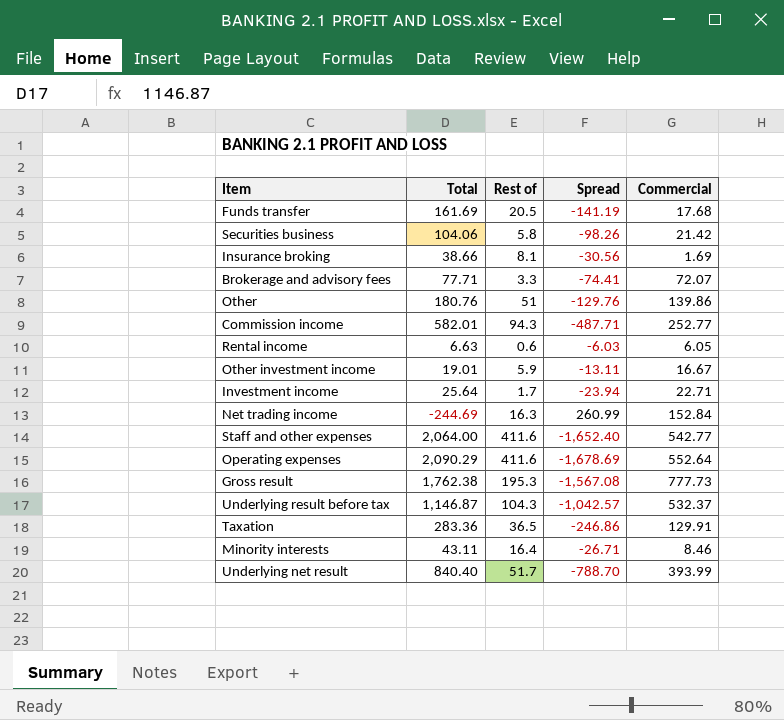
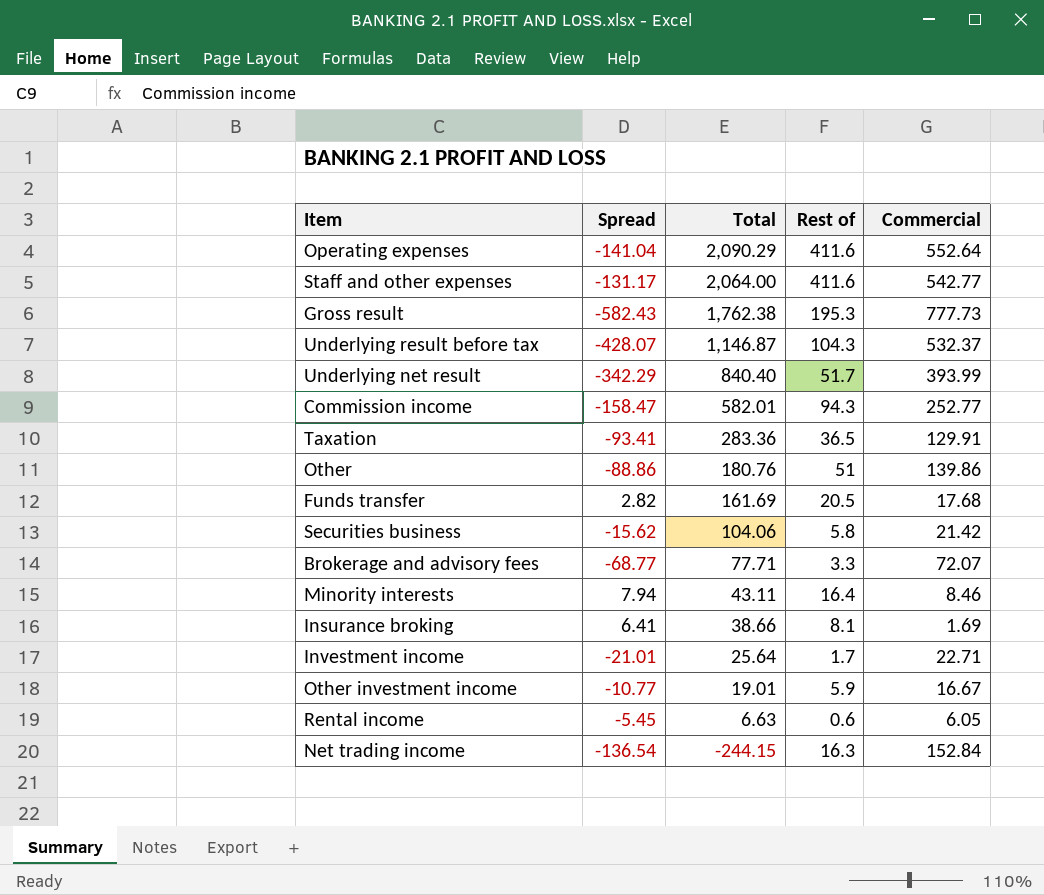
row order: none -> Total descending
column Spread | formula: [Rest of] - [Total] -> [Rest of] - [Commercial]
column Spread | position: 4 -> 2
Net trading income | Total: -244.69 -> -244.15

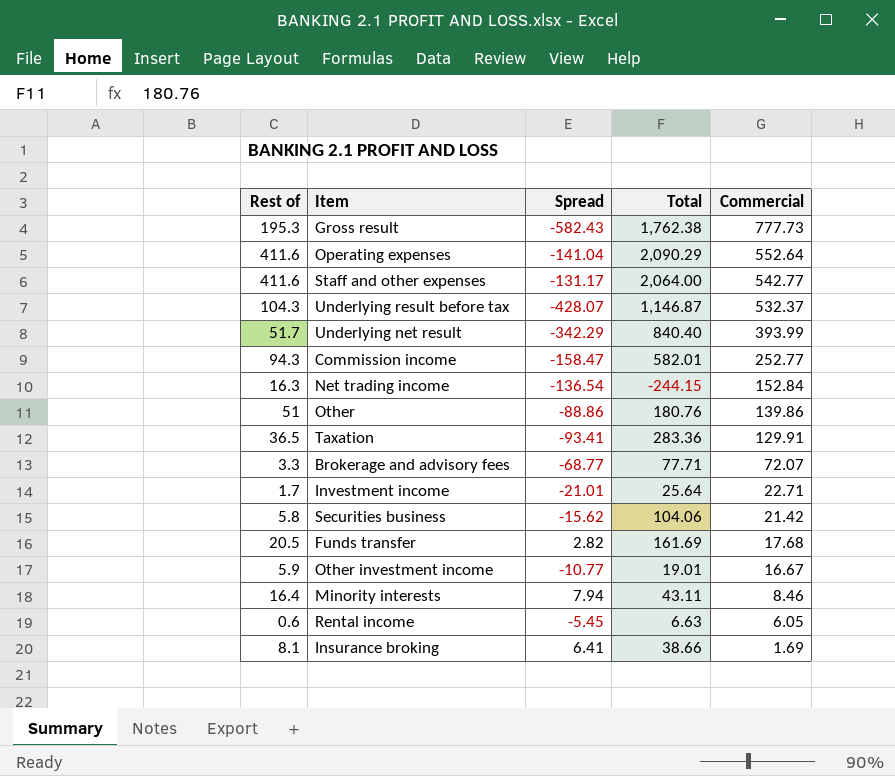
row order: Total descending -> Commercial descending
column Rest of | position: 4 -> 1

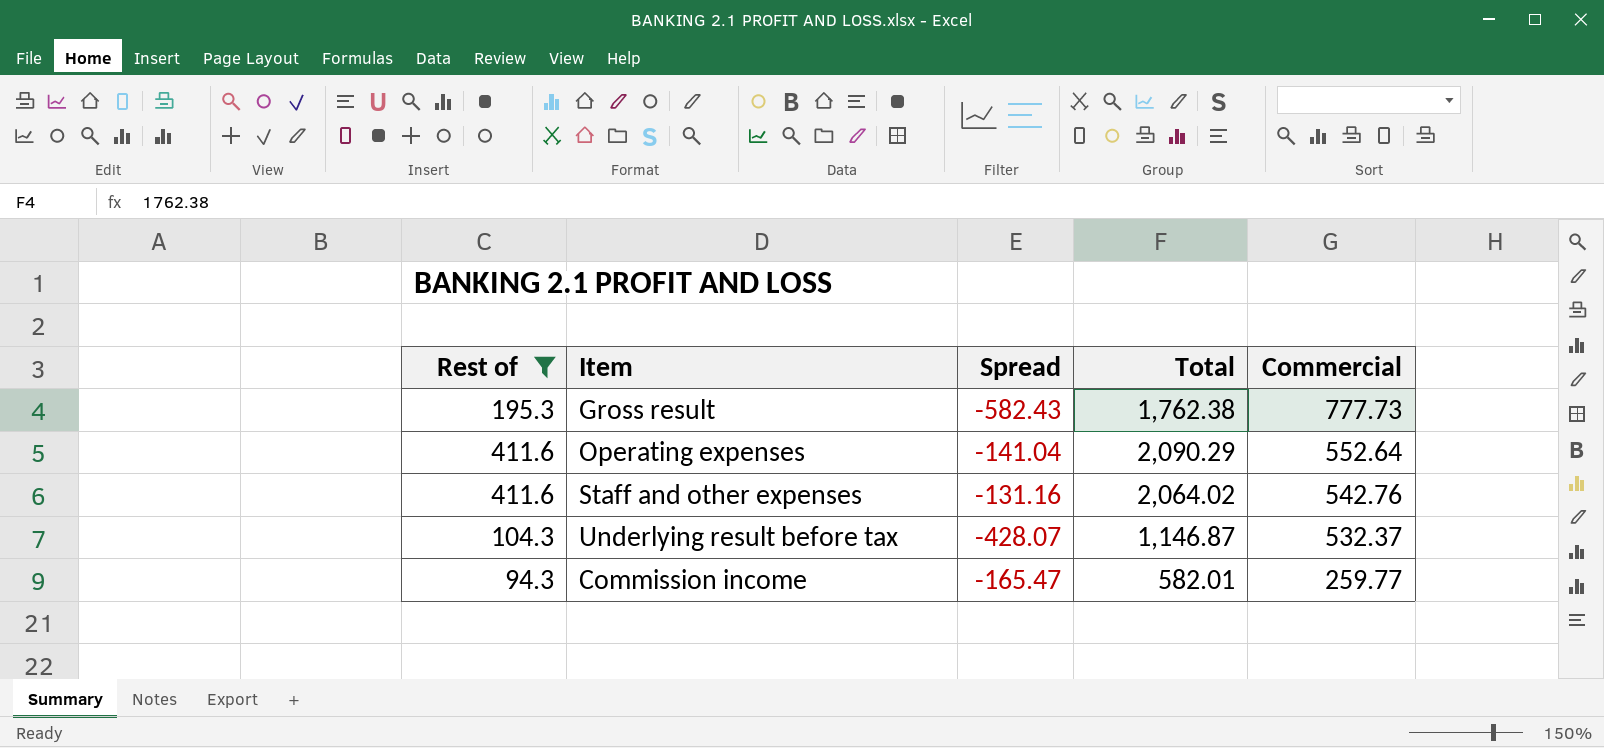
filter: none -> Rest of >= 94.3
Staff and other expenses | Spread: -131.17 -> -131.16
Staff and other expenses | Total: 2,064.00 -> 2,064.02
Staff and other expenses | Commercial: 542.77 -> 542.76
Commission income | Spread: -158.47 -> -165.47
Commission income | Commercial: 252.77 -> 259.77

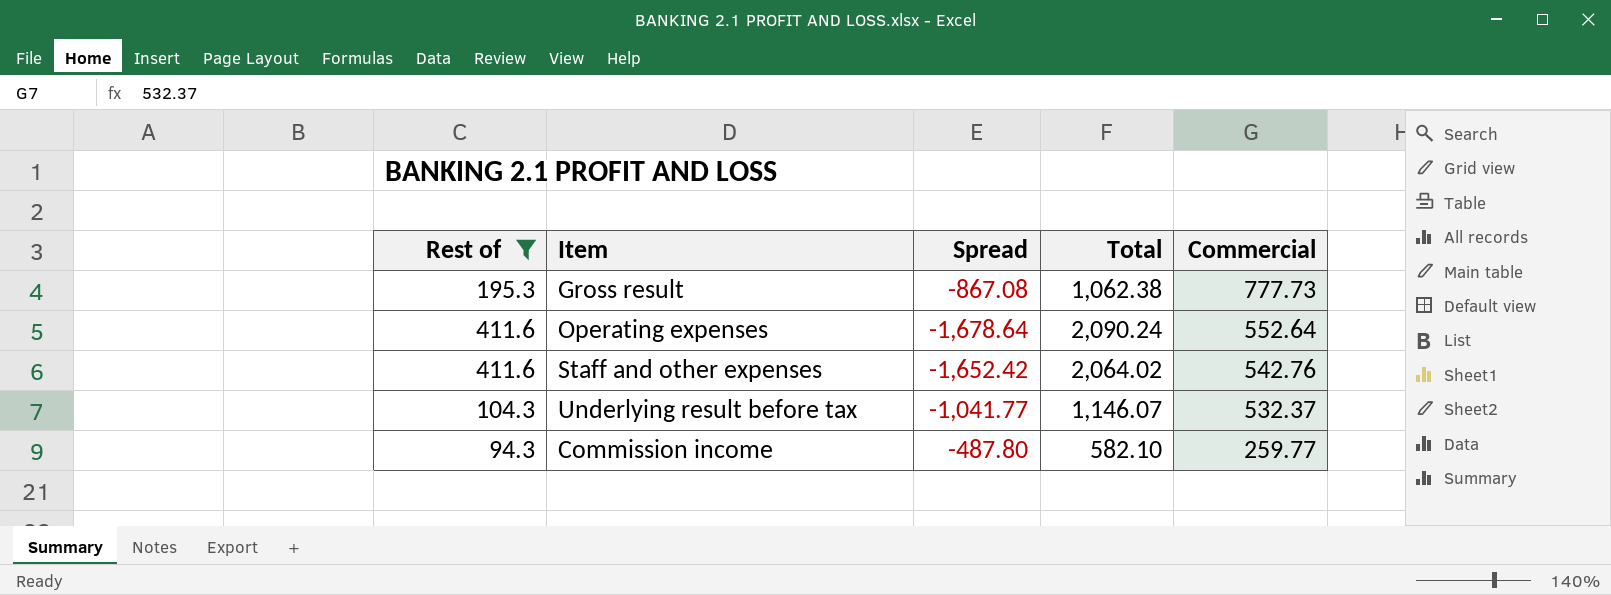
column Spread | formula: [Rest of] - [Commercial] -> [Rest of] - [Total]
Gross result | Total: 1,762.38 -> 1,062.38
Operating expenses | Total: 2,090.29 -> 2,090.24
Underlying result before tax | Total: 1,146.87 -> 1,146.07
Commission income | Total: 582.01 -> 582.10

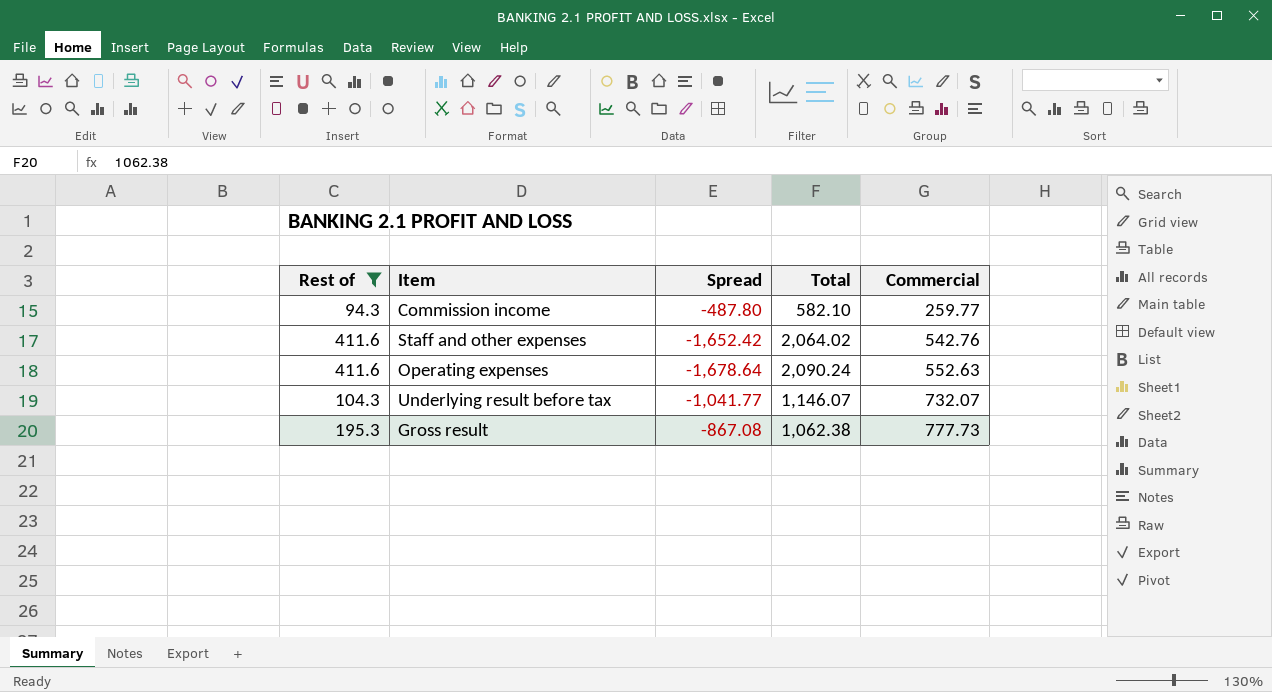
row order: Commercial descending -> Commercial ascending
Operating expenses | Commercial: 552.64 -> 552.63
Underlying result before tax | Commercial: 532.37 -> 732.07

